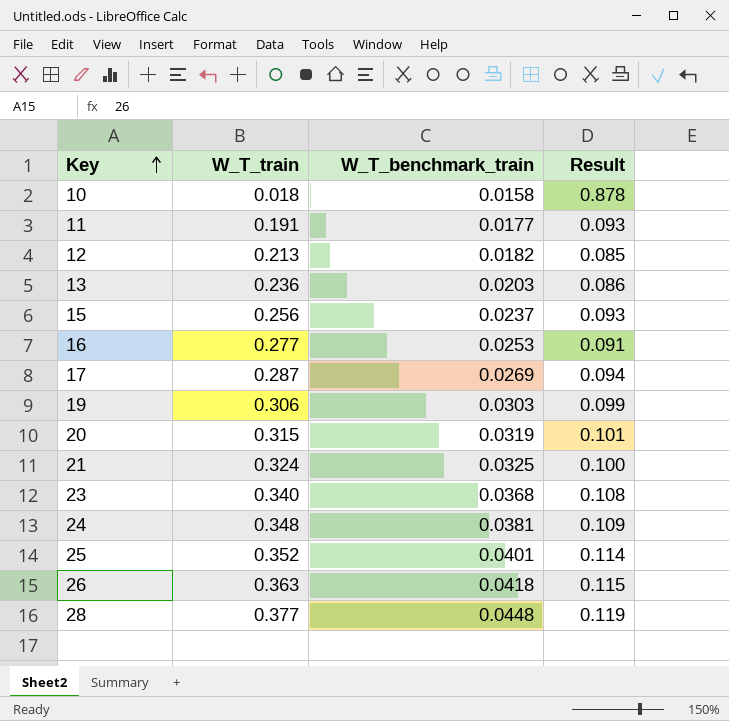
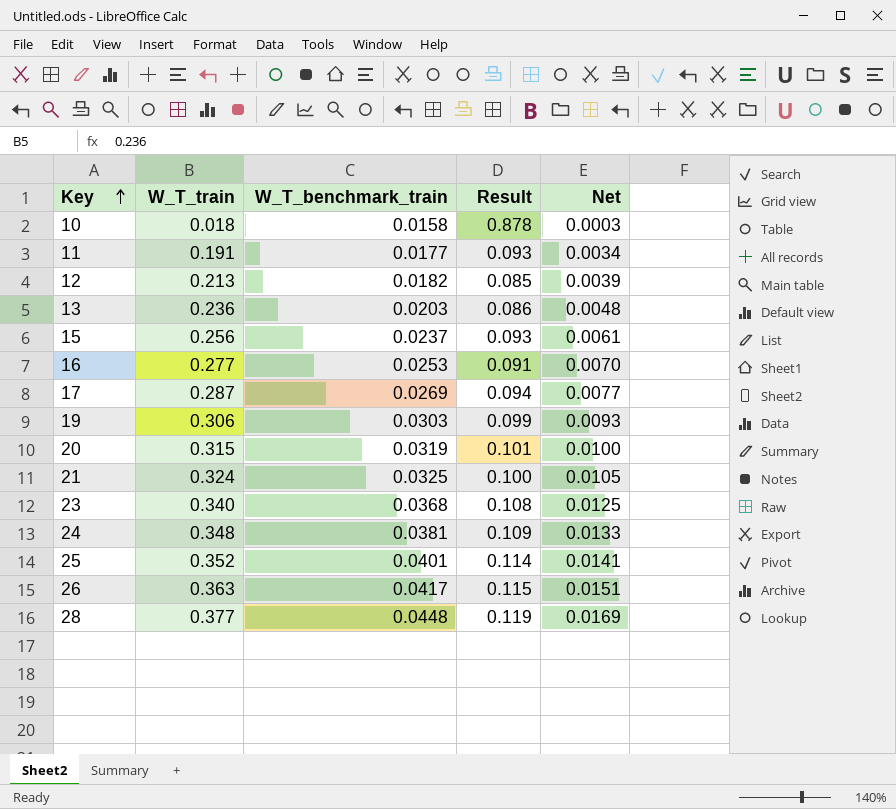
column Net | formula: none -> [W_T_train] * [W_T_benchmark_train]
26 | W_T_benchmark_train: 0.0418 -> 0.0417

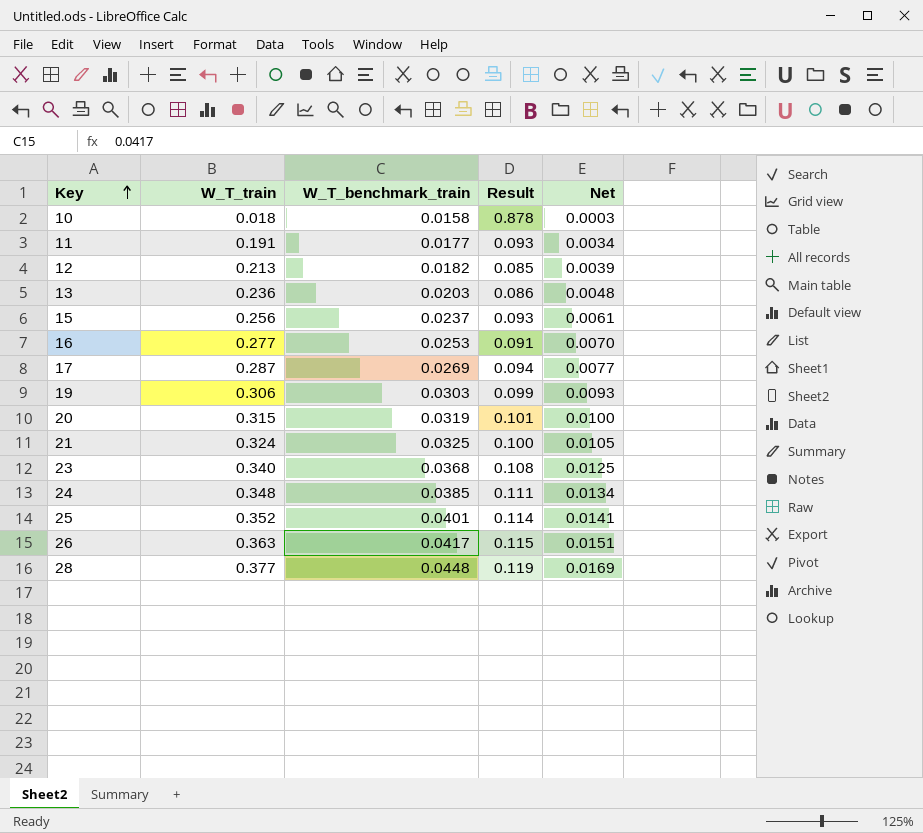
24 | W_T_benchmark_train: 0.0381 -> 0.0385
24 | Result: 0.109 -> 0.111
24 | Net: 0.0133 -> 0.0134

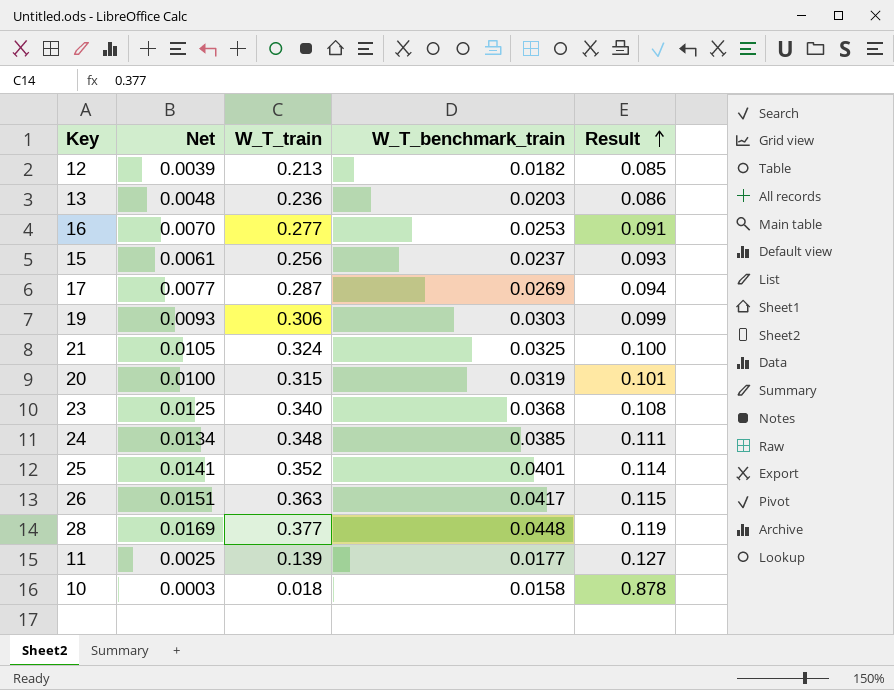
row order: Key ascending -> Result ascending
column Net | position: 5 -> 2
11 | Net: 0.0034 -> 0.0025
11 | W_T_train: 0.191 -> 0.139
11 | Result: 0.093 -> 0.127

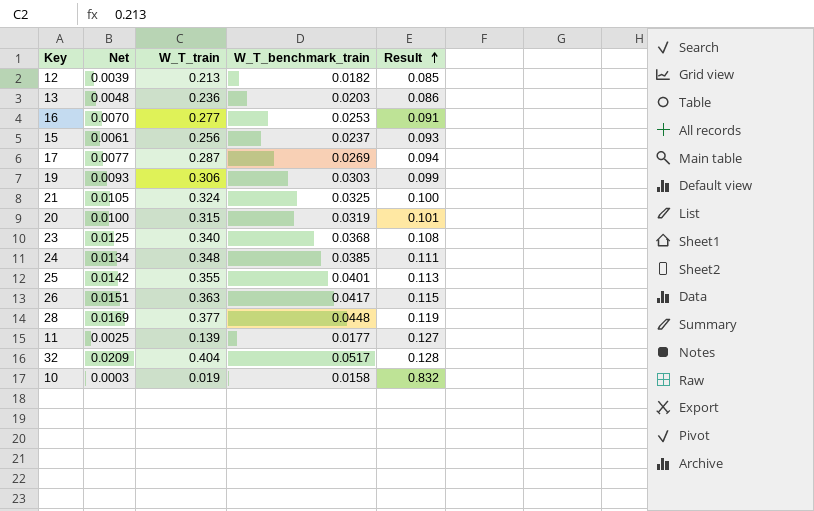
25 | Net: 0.0141 -> 0.0142
25 | W_T_train: 0.352 -> 0.355
25 | Result: 0.114 -> 0.113
row 32: none -> 0.0209 | 0.404 | 0.0517 | 0.128
10 | W_T_train: 0.018 -> 0.019
10 | Result: 0.878 -> 0.832

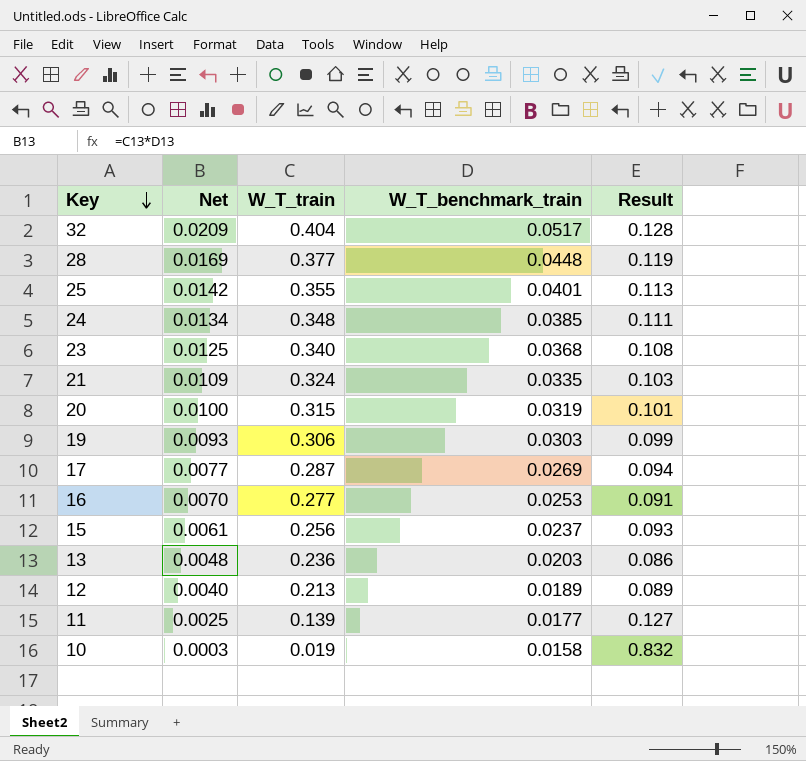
row order: Result ascending -> Key descending
row 26: 0.0151 | 0.363 | 0.0417 | 0.115 -> none
21 | Net: 0.0105 -> 0.0109
21 | W_T_benchmark_train: 0.0325 -> 0.0335
21 | Result: 0.100 -> 0.103
12 | Net: 0.0039 -> 0.0040
12 | W_T_benchmark_train: 0.0182 -> 0.0189
12 | Result: 0.085 -> 0.089

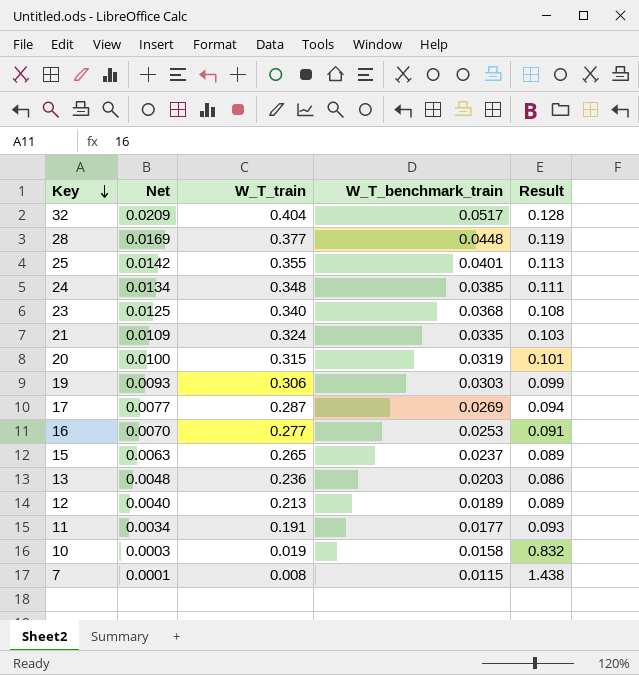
15 | Net: 0.0061 -> 0.0063
15 | W_T_train: 0.256 -> 0.265
15 | Result: 0.093 -> 0.089
11 | Net: 0.0025 -> 0.0034
11 | W_T_train: 0.139 -> 0.191
11 | Result: 0.127 -> 0.093
row 7: none -> 0.0001 | 0.008 | 0.0115 | 1.438

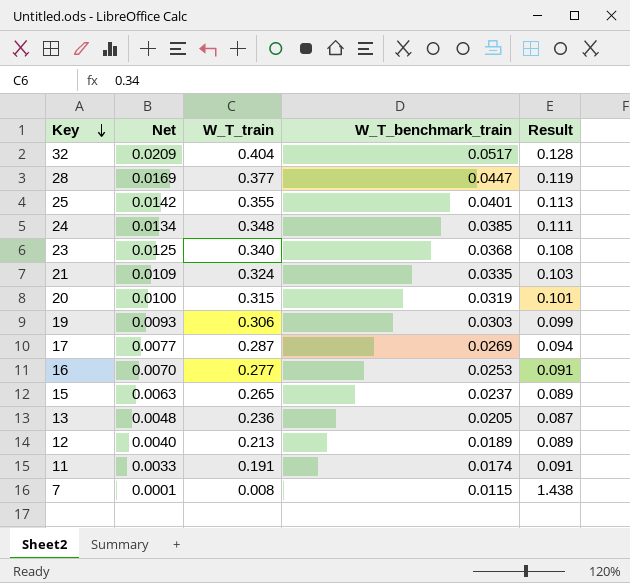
row 10: 0.0003 | 0.019 | 0.0158 | 0.832 -> none
28 | W_T_benchmark_train: 0.0448 -> 0.0447
13 | W_T_benchmark_train: 0.0203 -> 0.0205
13 | Result: 0.086 -> 0.087
11 | Net: 0.0034 -> 0.0033
11 | W_T_benchmark_train: 0.0177 -> 0.0174
11 | Result: 0.093 -> 0.091

